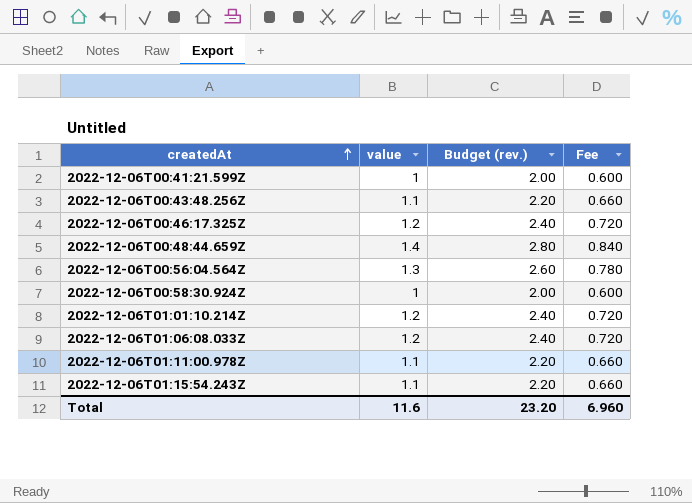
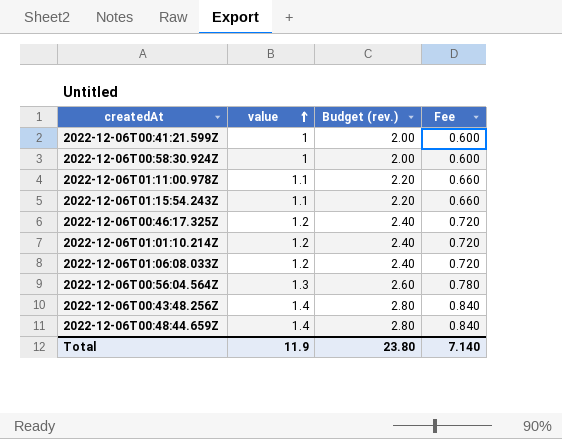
row order: createdAt ascending -> value ascending
2022-12-06T00:43:48.256Z | value: 1.1 -> 1.4
2022-12-06T00:43:48.256Z | Budget (rev.): 2.20 -> 2.80
2022-12-06T00:43:48.256Z | Fee: 0.660 -> 0.840
Total | value: 11.6 -> 11.9
Total | Budget (rev.): 23.20 -> 23.80
Total | Fee: 6.960 -> 7.140

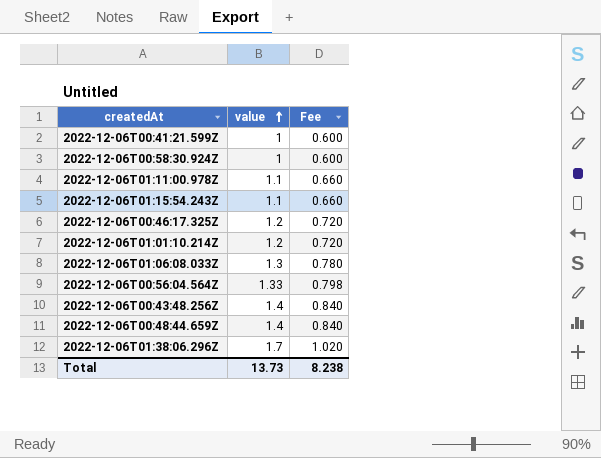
column Budget (rev.) | formula: [value] * 2 -> none
2022-12-06T01:06:08.033Z | value: 1.2 -> 1.3
2022-12-06T01:06:08.033Z | Fee: 0.720 -> 0.780
2022-12-06T00:56:04.564Z | value: 1.3 -> 1.33
2022-12-06T00:56:04.564Z | Fee: 0.780 -> 0.798
row 2022-12-06T01:38:06.296Z: none -> 1.7 | 1.020
Total | value: 11.9 -> 13.73
Total | Fee: 7.140 -> 8.238

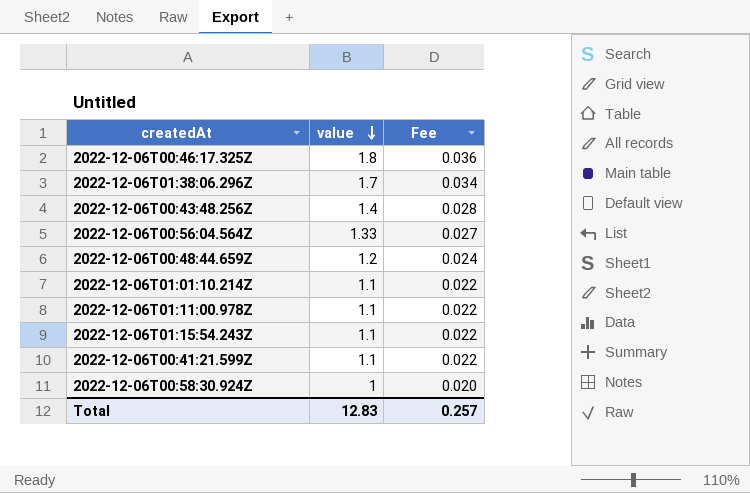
row order: value ascending -> value descending
column Fee | formula: [value] * 0.6 -> [value] * 0.02
row 2022-12-06T01:06:08.033Z: 1.3 | 0.780 -> none
2022-12-06T00:46:17.325Z | value: 1.2 -> 1.8
2022-12-06T00:48:44.659Z | value: 1.4 -> 1.2
2022-12-06T01:01:10.214Z | value: 1.2 -> 1.1
2022-12-06T00:41:21.599Z | value: 1 -> 1.1
Total | value: 13.73 -> 12.83
Total | Fee: 8.238 -> 0.257

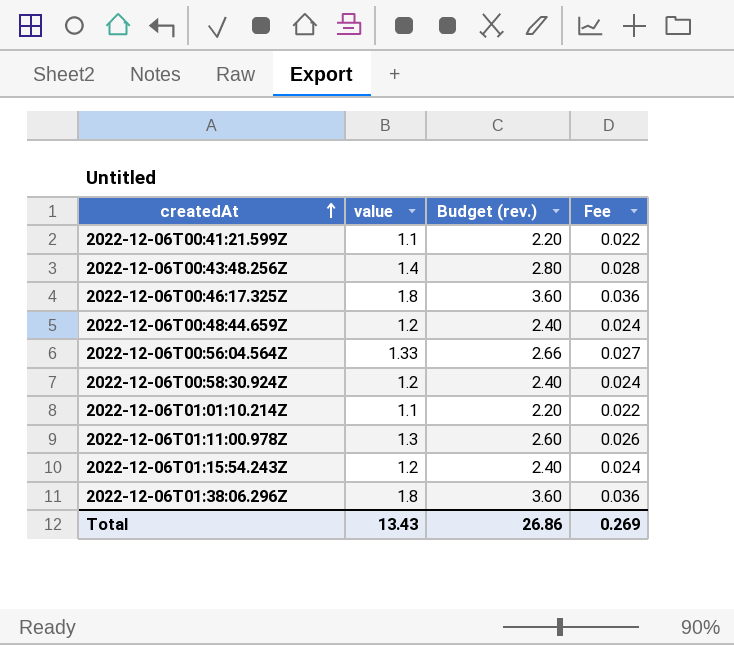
row order: value descending -> createdAt ascending
column Budget (rev.) | formula: none -> [value] * 2
2022-12-06T00:58:30.924Z | value: 1 -> 1.2
2022-12-06T00:58:30.924Z | Fee: 0.020 -> 0.024
2022-12-06T01:11:00.978Z | value: 1.1 -> 1.3
2022-12-06T01:11:00.978Z | Fee: 0.022 -> 0.026
2022-12-06T01:15:54.243Z | value: 1.1 -> 1.2
2022-12-06T01:15:54.243Z | Fee: 0.022 -> 0.024
2022-12-06T01:38:06.296Z | value: 1.7 -> 1.8
2022-12-06T01:38:06.296Z | Fee: 0.034 -> 0.036
Total | value: 12.83 -> 13.43
Total | Fee: 0.257 -> 0.269

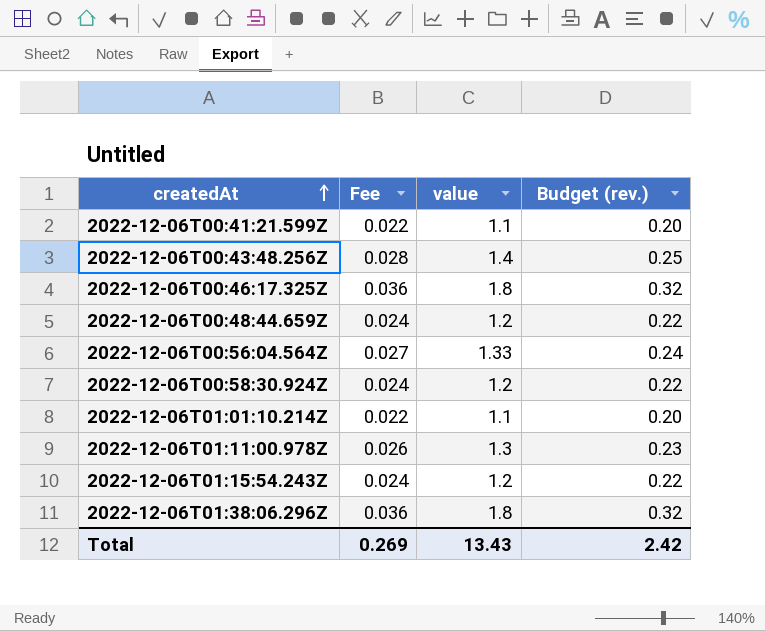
column Fee | position: 4 -> 2
column Budget (rev.) | formula: [value] * 2 -> [value] * 0.18
Total | Budget (rev.): 26.86 -> 2.42

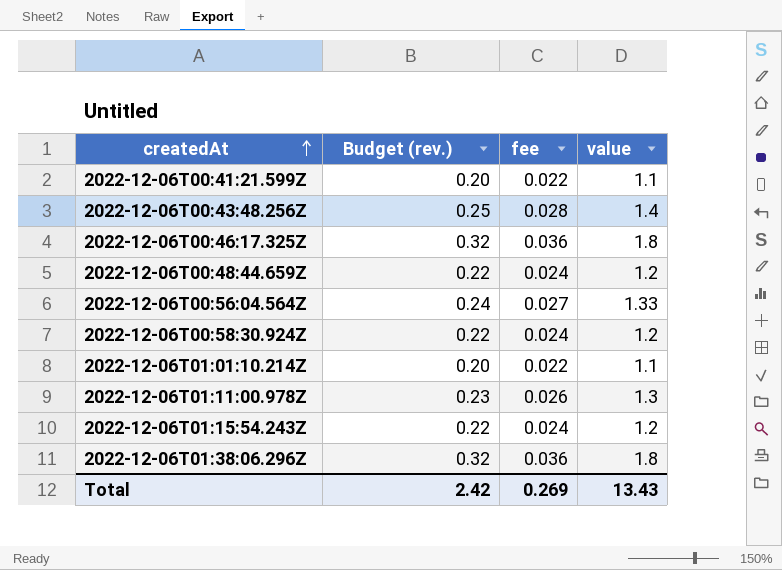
column Budget (rev.) | position: 4 -> 2
column name: Fee -> fee

